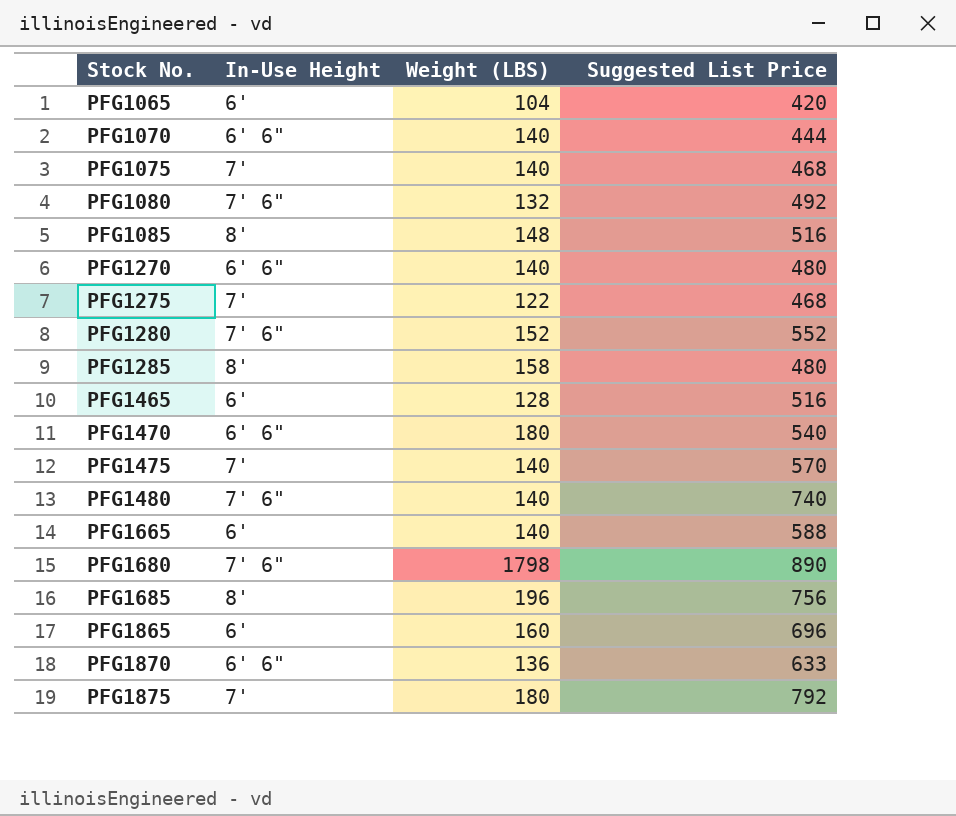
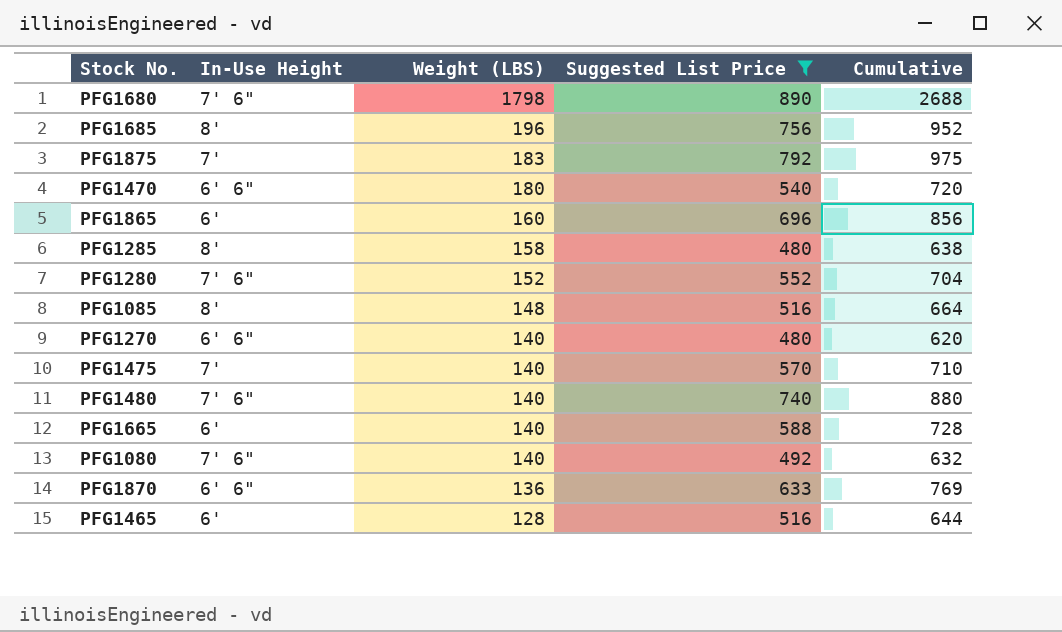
filter: none -> Suggested List Price >= 480
row order: Stock No. ascending -> Weight (LBS) descending
column Cumulative | formula: none -> [Weight (LBS)] + [Suggested List Price]
PFG1875 | Weight (LBS): 180 -> 183
PFG1080 | Weight (LBS): 132 -> 140

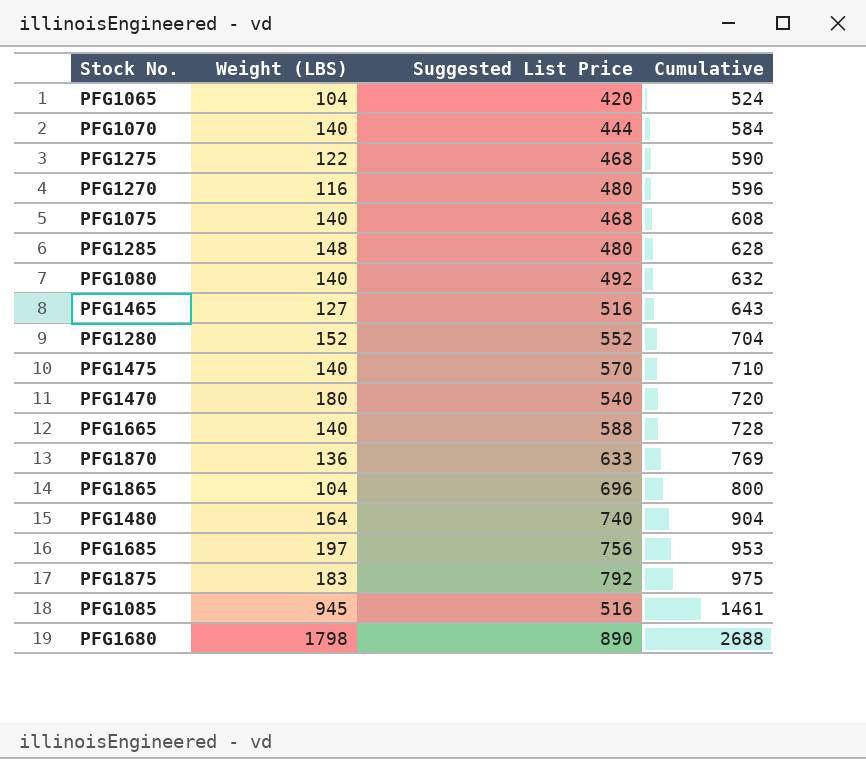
filter: Suggested List Price >= 480 -> none
row order: Weight (LBS) descending -> Cumulative ascending
column In-Use Height | position: 2 -> none
PFG1270 | Weight (LBS): 140 -> 116
PFG1270 | Cumulative: 620 -> 596
PFG1285 | Weight (LBS): 158 -> 148
PFG1285 | Cumulative: 638 -> 628
PFG1465 | Weight (LBS): 128 -> 127
PFG1465 | Cumulative: 644 -> 643
PFG1865 | Weight (LBS): 160 -> 104
PFG1865 | Cumulative: 856 -> 800
PFG1480 | Weight (LBS): 140 -> 164
PFG1480 | Cumulative: 880 -> 904
PFG1685 | Weight (LBS): 196 -> 197
PFG1685 | Cumulative: 952 -> 953
PFG1085 | Weight (LBS): 148 -> 945
PFG1085 | Cumulative: 664 -> 1461

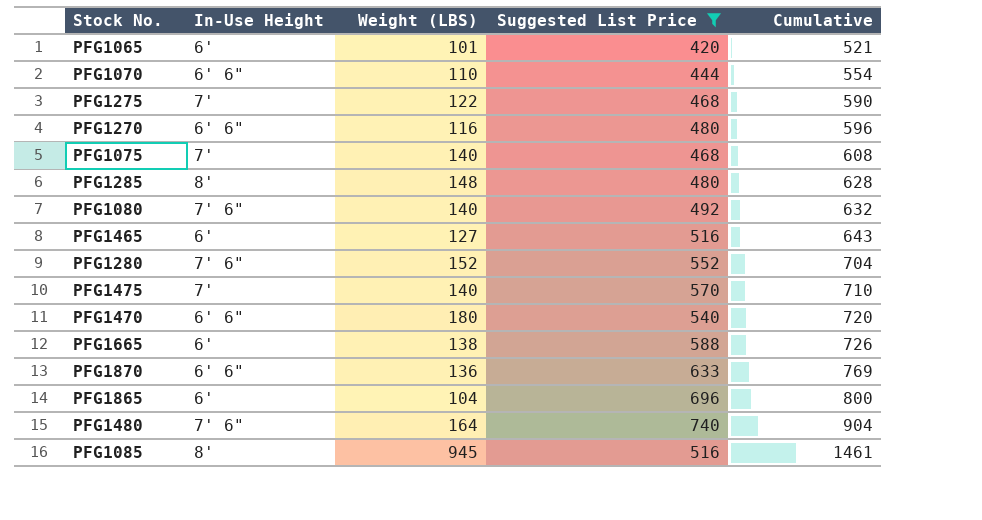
filter: none -> Suggested List Price <= 740
column In-Use Height | position: none -> 2
PFG1065 | Weight (LBS): 104 -> 101
PFG1065 | Cumulative: 524 -> 521
PFG1070 | Weight (LBS): 140 -> 110
PFG1070 | Cumulative: 584 -> 554
PFG1665 | Weight (LBS): 140 -> 138
PFG1665 | Cumulative: 728 -> 726

